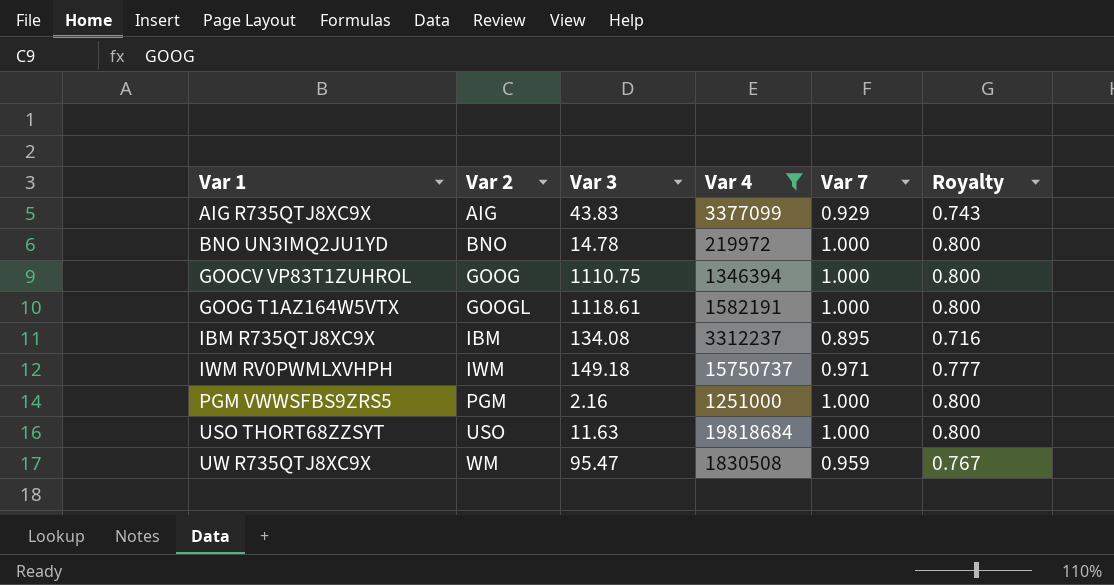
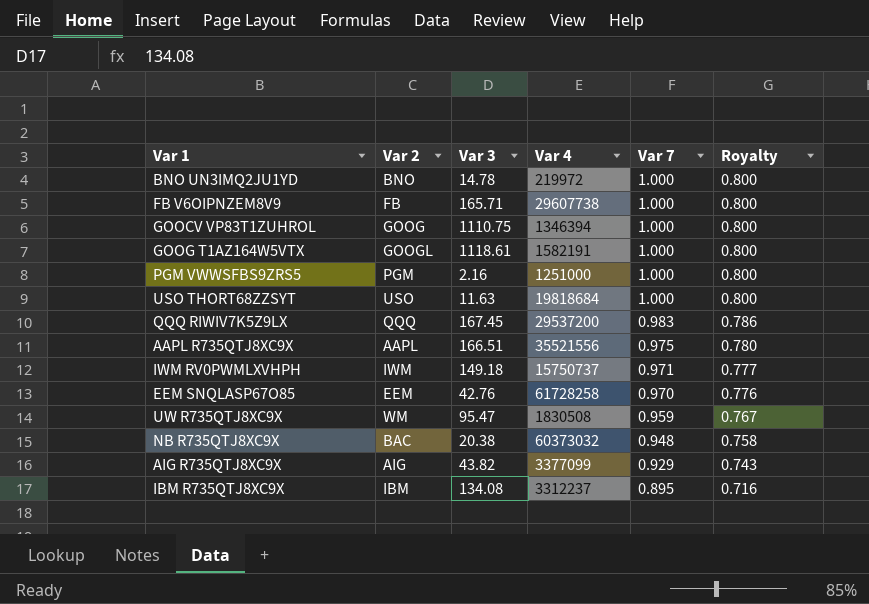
filter: Var 4 <= 19818684 -> none
row order: Var 1 ascending -> Var 7 descending
AIG R735QTJ8XC9X | Var 3: 43.83 -> 43.82

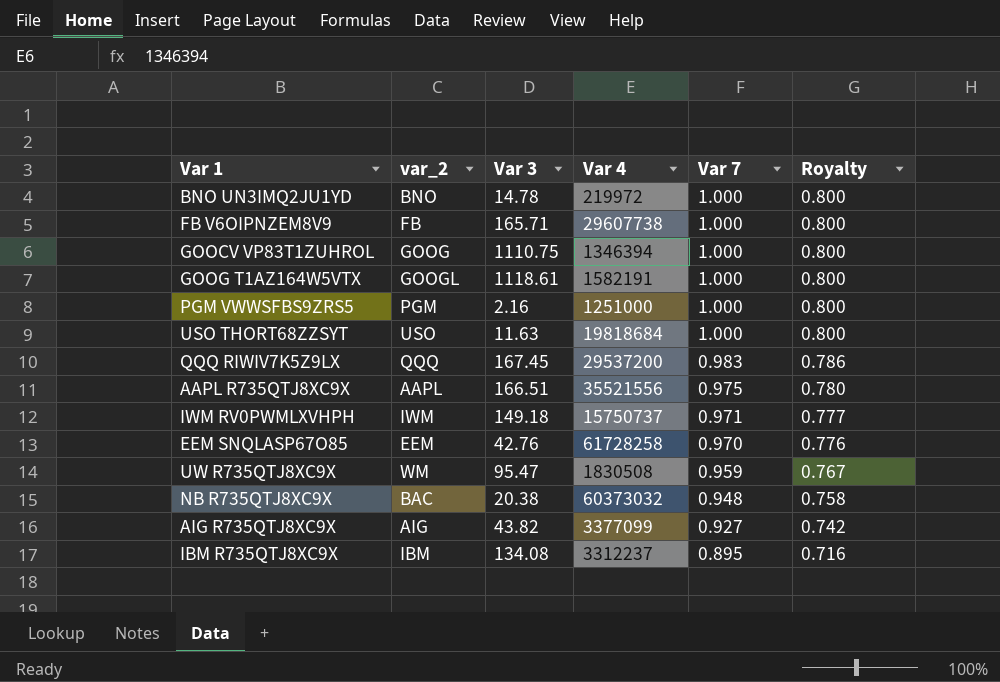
column name: Var 2 -> var_2
AIG R735QTJ8XC9X | Var 7: 0.929 -> 0.927
AIG R735QTJ8XC9X | Royalty: 0.743 -> 0.742

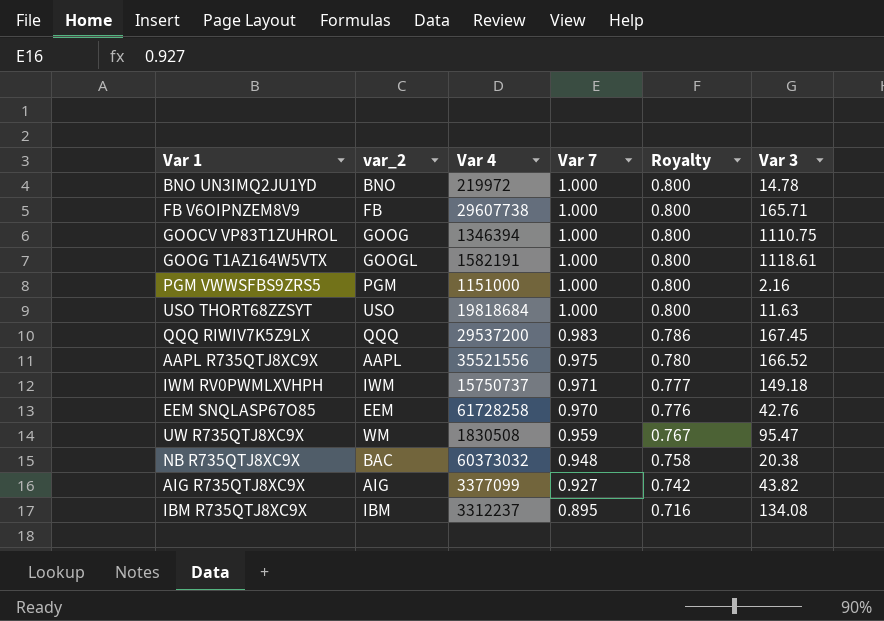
column Var 3 | position: 3 -> 6
PGM VWWSFBS9ZRS5 | Var 4: 1251000 -> 1151000
AAPL R735QTJ8XC9X | Var 3: 166.51 -> 166.52

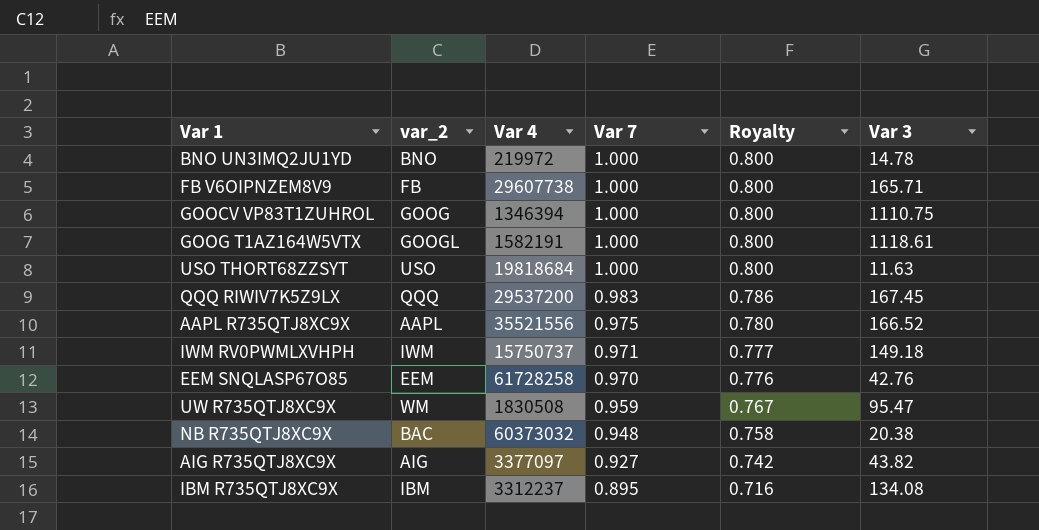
row PGM VWWSFBS9ZRS5: PGM | 1151000 | 1.000 | 0.800 | 2.16 -> none
AIG R735QTJ8XC9X | Var 4: 3377099 -> 3377097

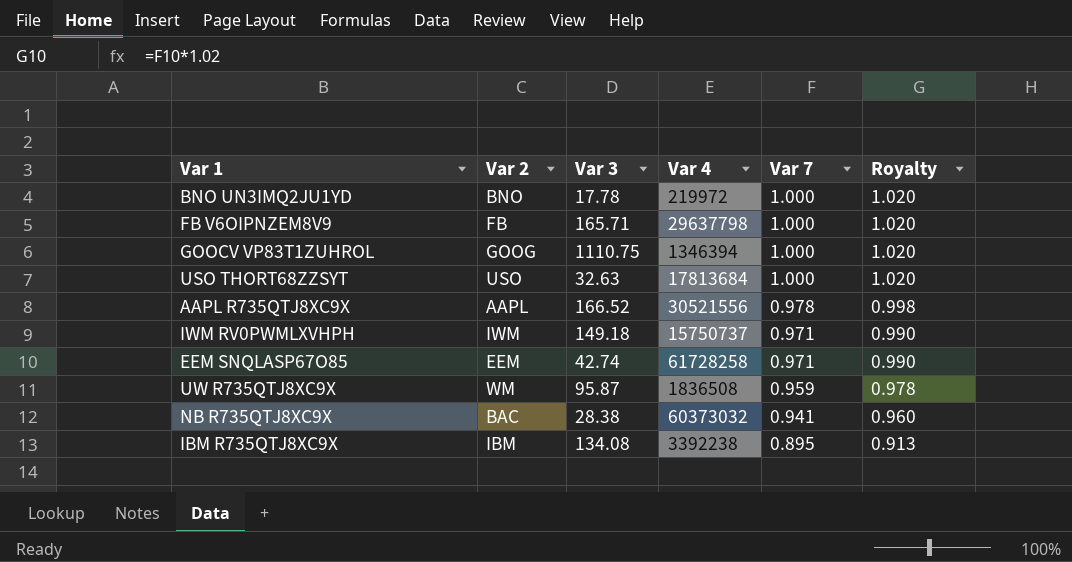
column name: var_2 -> Var 2
column Var 3 | position: 6 -> 3
column Royalty | formula: [Var 7] * 0.8 -> [Var 7] * 1.02
row GOOG T1AZ164W5VTX: GOOGL | 1582191 | 1.000 | 0.800 | 1118.61 -> none
row QQQ RIWIV7K5Z9LX: QQQ | 29537200 | 0.983 | 0.786 | 167.45 -> none
row AIG R735QTJ8XC9X: AIG | 3377097 | 0.927 | 0.742 | 43.82 -> none
BNO UN3IMQ2JU1YD | Var 3: 14.78 -> 17.78
FB V6OIPNZEM8V9 | Var 4: 29607738 -> 29637798
USO THORT68ZZSYT | Var 3: 11.63 -> 32.63
USO THORT68ZZSYT | Var 4: 19818684 -> 17813684
AAPL R735QTJ8XC9X | Var 4: 35521556 -> 30521556
AAPL R735QTJ8XC9X | Var 7: 0.975 -> 0.978
EEM SNQLASP67O85 | Var 3: 42.76 -> 42.74
EEM SNQLASP67O85 | Var 7: 0.970 -> 0.971
UW R735QTJ8XC9X | Var 3: 95.47 -> 95.87
UW R735QTJ8XC9X | Var 4: 1830508 -> 1836508
NB R735QTJ8XC9X | Var 3: 20.38 -> 28.38
NB R735QTJ8XC9X | Var 7: 0.948 -> 0.941
IBM R735QTJ8XC9X | Var 4: 3312237 -> 3392238

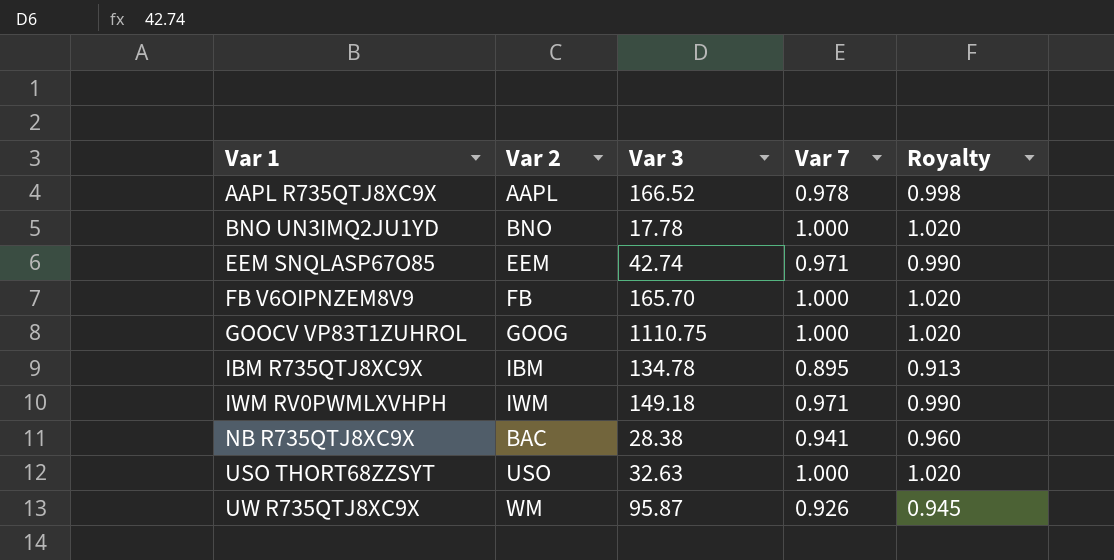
row order: Var 7 descending -> Var 1 ascending
column Var 4 | position: 4 -> none
FB V6OIPNZEM8V9 | Var 3: 165.71 -> 165.70
IBM R735QTJ8XC9X | Var 3: 134.08 -> 134.78
UW R735QTJ8XC9X | Var 7: 0.959 -> 0.926
UW R735QTJ8XC9X | Royalty: 0.978 -> 0.945

